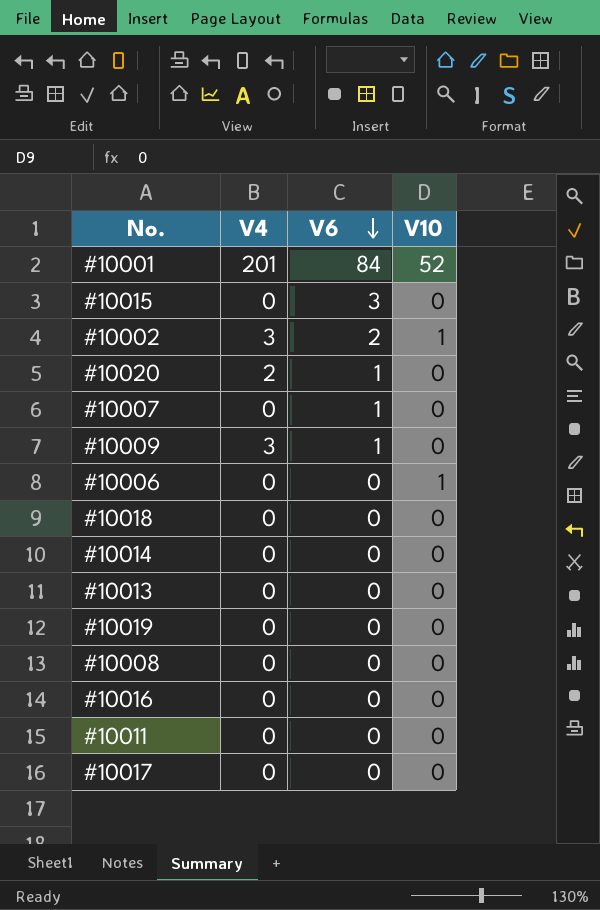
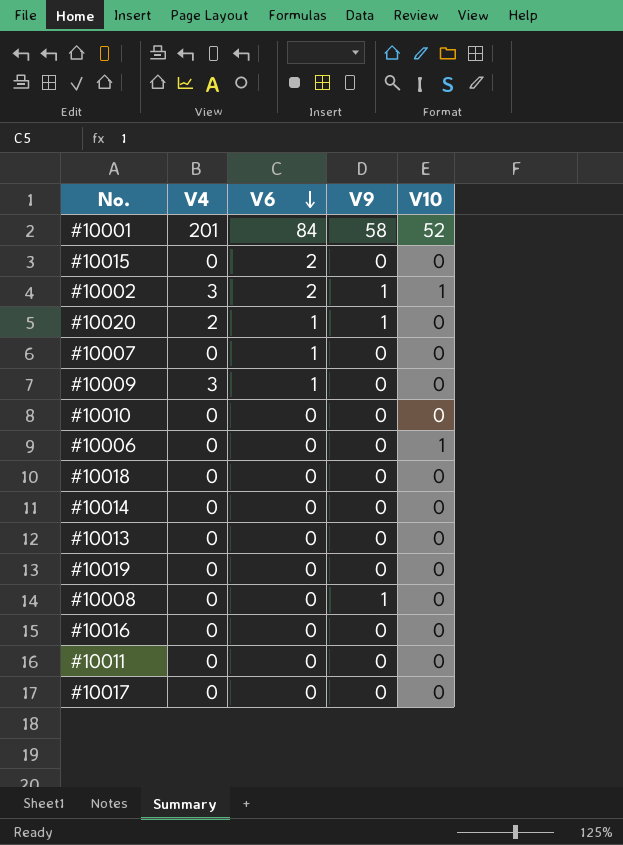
column V9 | position: none -> 4
#10015 | V6: 3 -> 2
row #10010: none -> 0 | 0 | 0 | 0

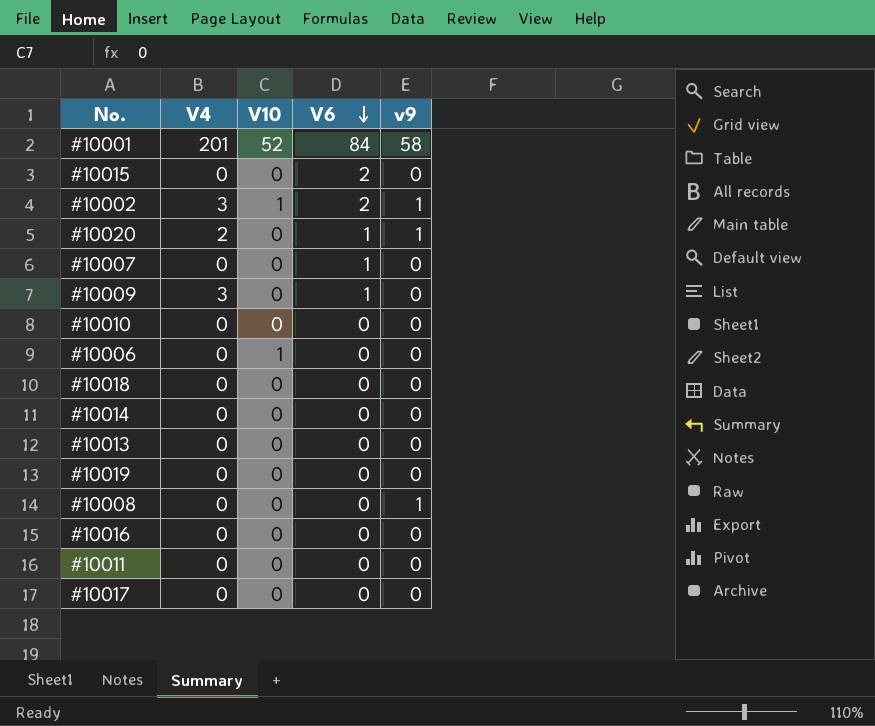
column V10 | position: 5 -> 3
column name: V9 -> v9

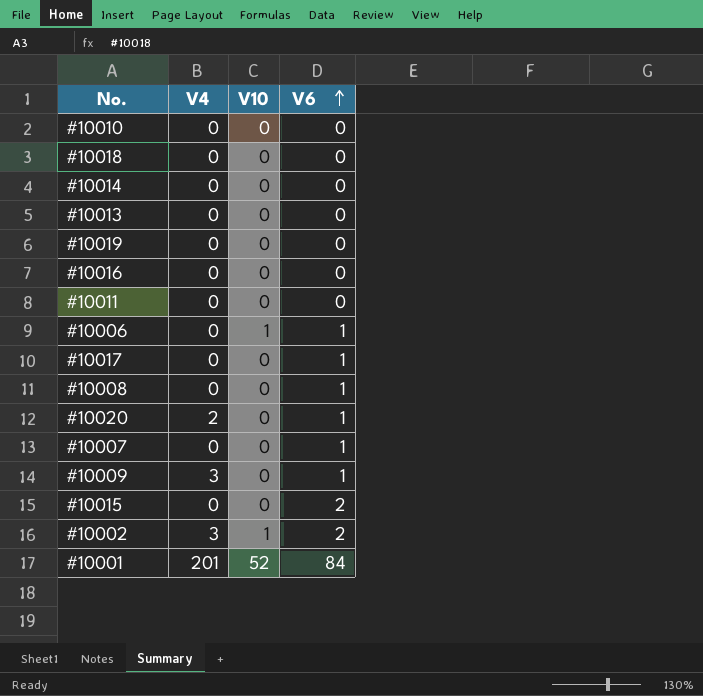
row order: V6 descending -> V6 ascending
column v9 | position: 5 -> none
#10006 | V6: 0 -> 1
#10017 | V6: 0 -> 1
#10008 | V6: 0 -> 1

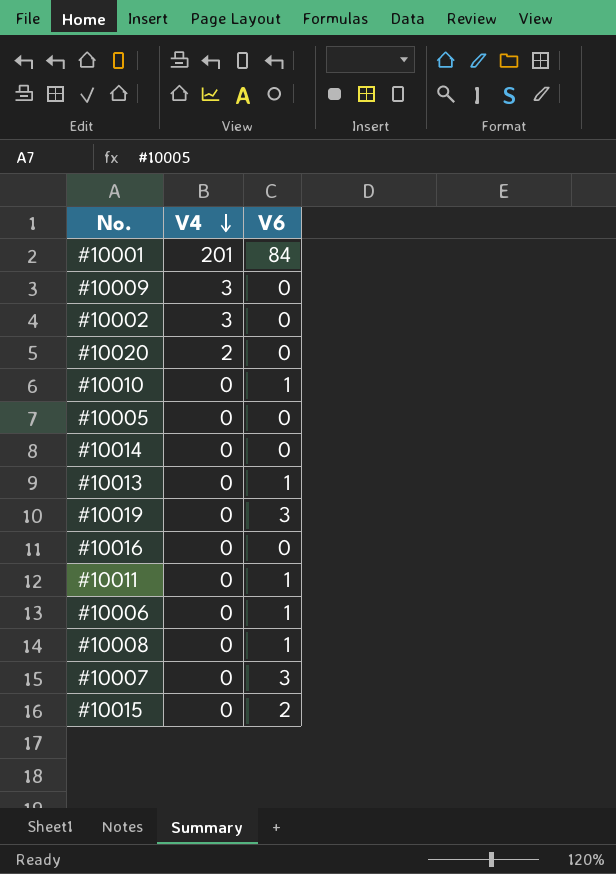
row order: V6 ascending -> V4 descending
column V10 | position: 3 -> none
row #10018: 0 | 0 | 0 -> none
row #10017: 0 | 0 | 1 -> none
#10009 | V6: 1 -> 0
#10002 | V6: 2 -> 0
#10020 | V6: 1 -> 0
#10010 | V6: 0 -> 1
row #10005: none -> 0 | 0
#10013 | V6: 0 -> 1
#10019 | V6: 0 -> 3
#10011 | V6: 0 -> 1
#10007 | V6: 1 -> 3

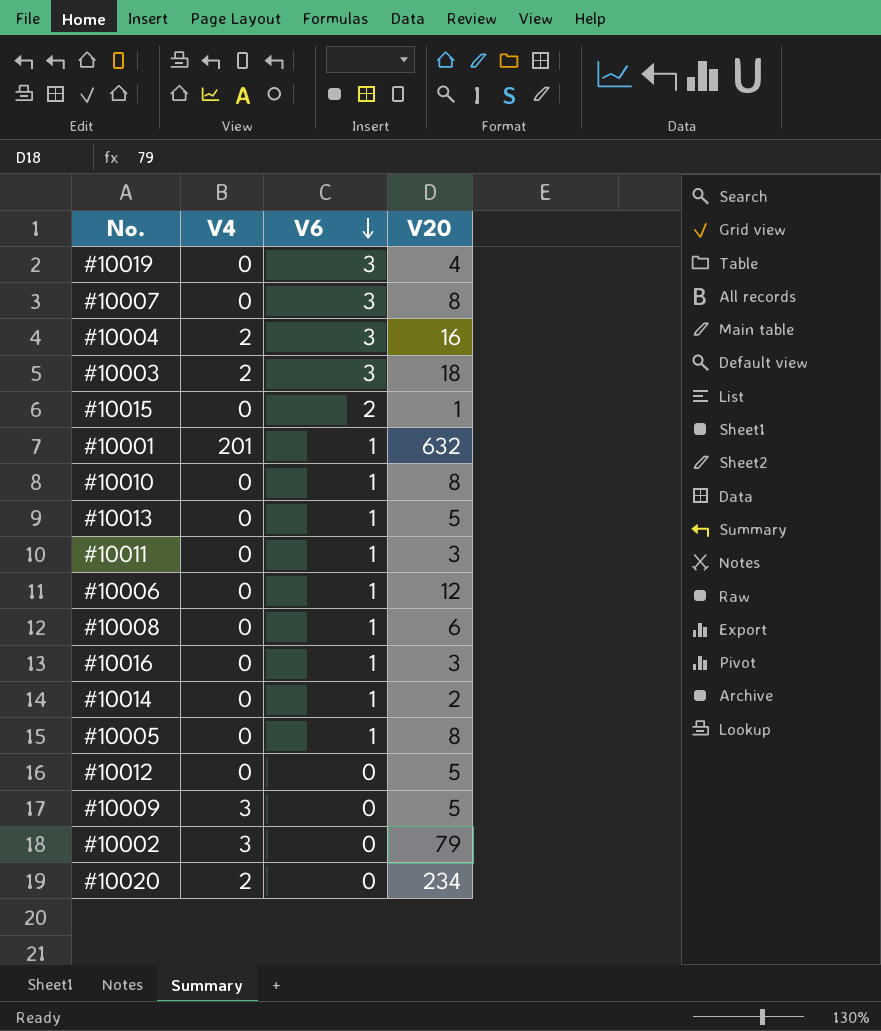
row order: V4 descending -> V6 descending
column V20 | position: none -> 4
row #10004: none -> 2 | 3 | 16
row #10003: none -> 2 | 3 | 18
#10001 | V6: 84 -> 1
#10016 | V6: 0 -> 1
#10014 | V6: 0 -> 1
#10005 | V6: 0 -> 1
row #10012: none -> 0 | 0 | 5

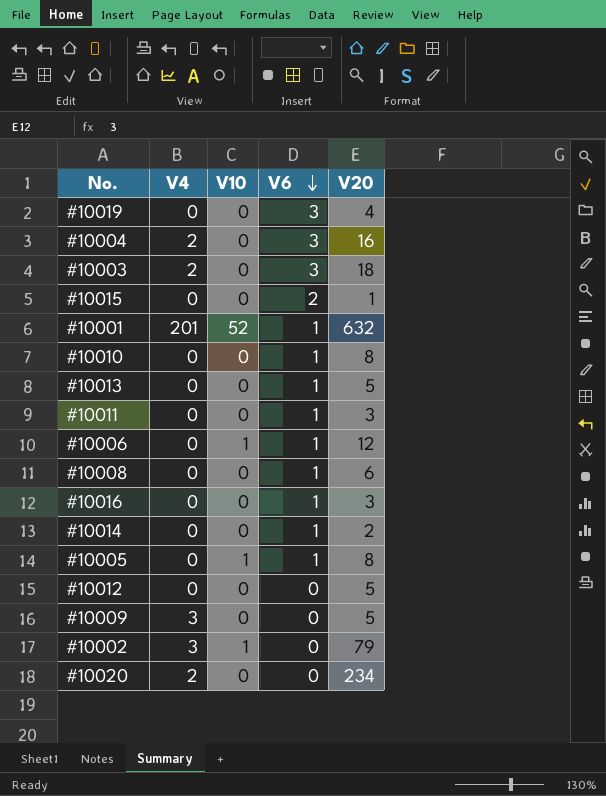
column V10 | position: none -> 3
row #10007: 0 | 3 | 8 -> none

